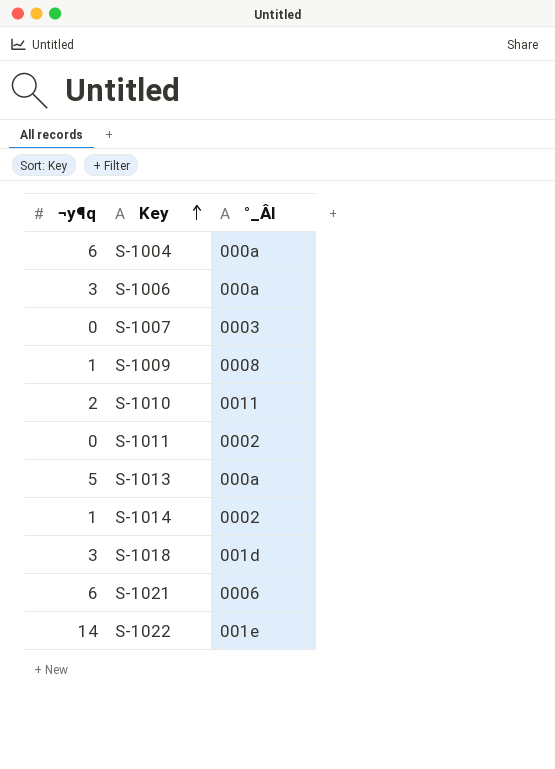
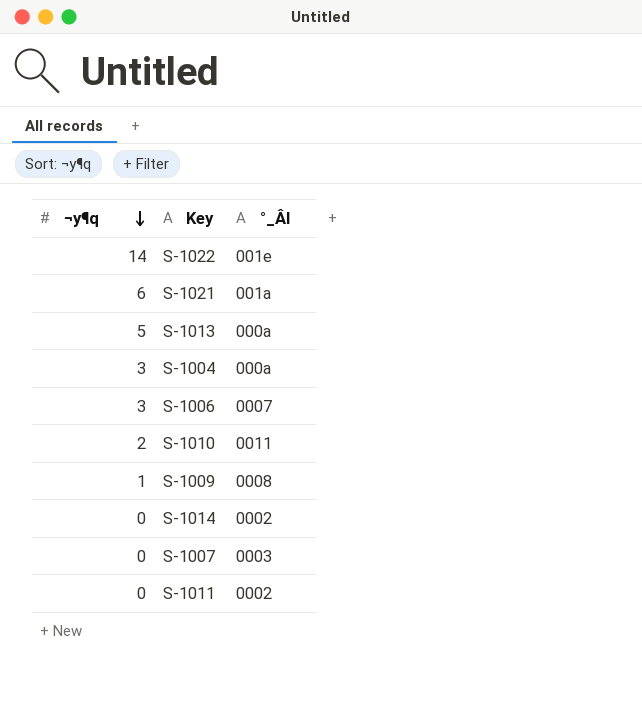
row order: Key ascending -> ¬y¶q descending
row S-1018: 3 | 001d -> none
S-1021 | °_ÂI: 0006 -> 001a
S-1004 | ¬y¶q: 6 -> 3
S-1006 | °_ÂI: 000a -> 0007
S-1014 | ¬y¶q: 1 -> 0

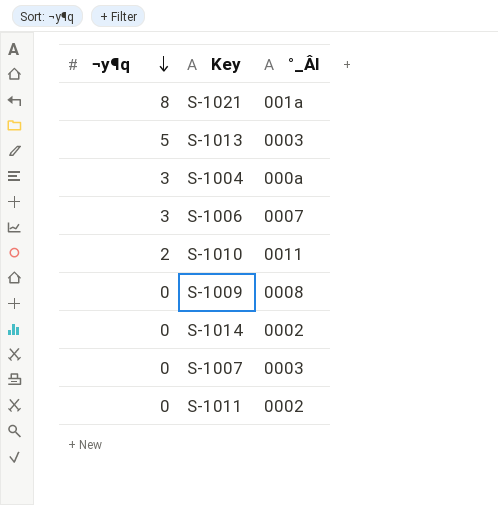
row S-1022: 14 | 001e -> none
S-1021 | ¬y¶q: 6 -> 8
S-1013 | °_ÂI: 000a -> 0003
S-1009 | ¬y¶q: 1 -> 0

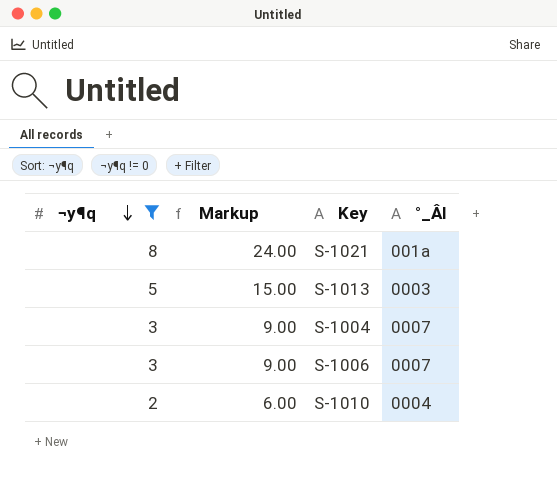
filter: none -> ¬y¶q != 0
column Markup | formula: none -> [¬y¶q] * 3
S-1004 | °_ÂI: 000a -> 0007
S-1010 | °_ÂI: 0011 -> 0004

